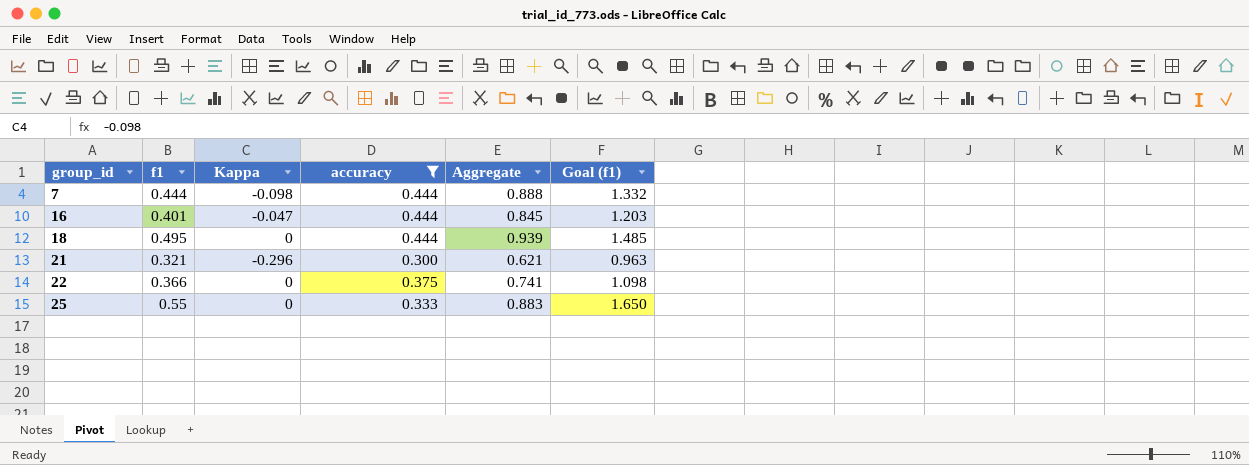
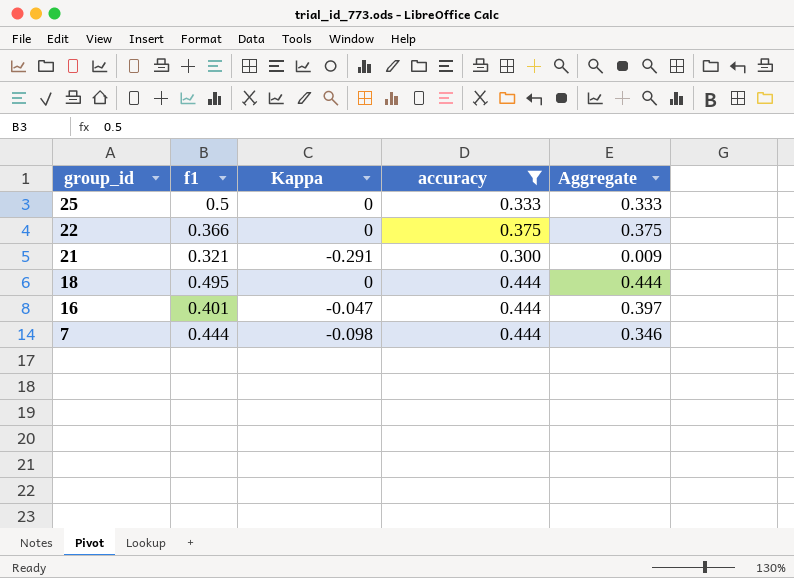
row order: group_id ascending -> group_id descending
column Goal (f1) | formula: [f1] * 3 -> none
column Aggregate | formula: [f1] + [accuracy] -> [Kappa] + [accuracy]
25 | f1: 0.55 -> 0.5
21 | Kappa: -0.296 -> -0.291

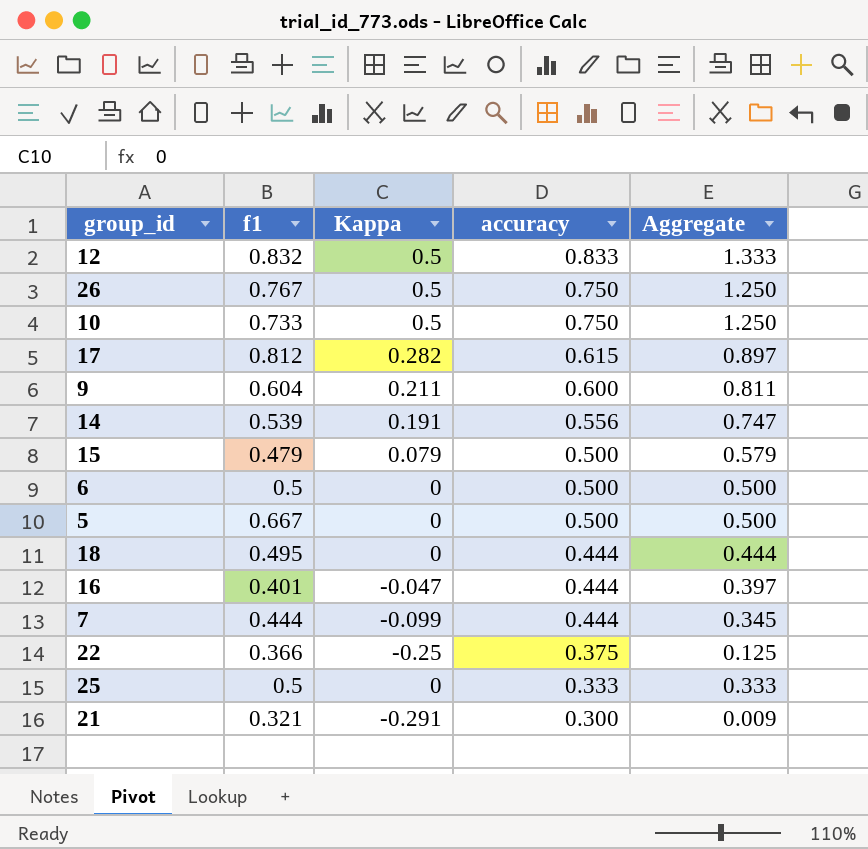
filter: accuracy <= 0.444 -> none
row order: group_id descending -> accuracy descending
7 | Kappa: -0.098 -> -0.099
7 | Aggregate: 0.346 -> 0.345
22 | Kappa: 0 -> -0.25
22 | Aggregate: 0.375 -> 0.125

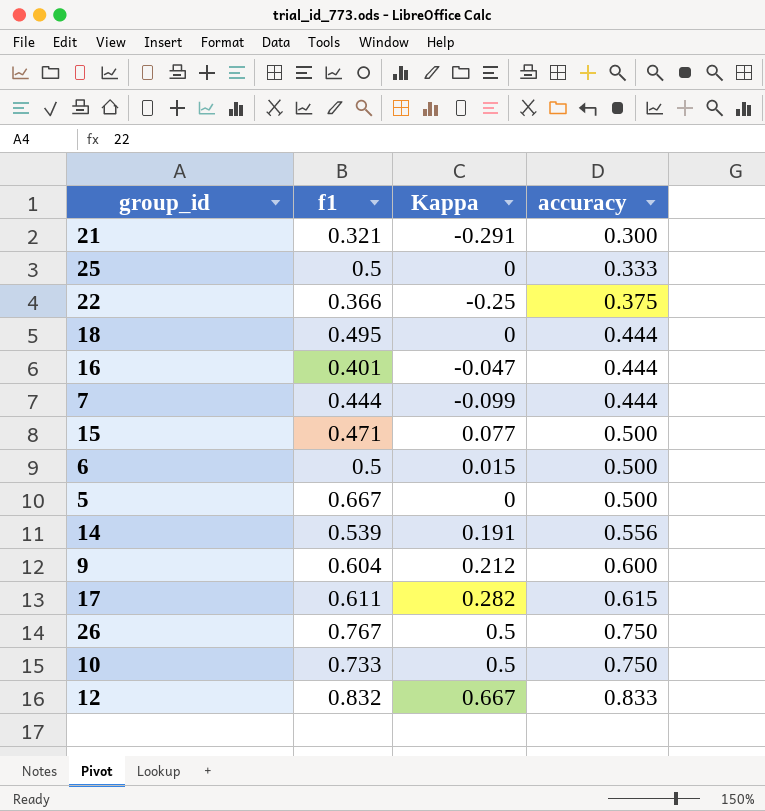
row order: accuracy descending -> accuracy ascending
column Aggregate | formula: [Kappa] + [accuracy] -> none
15 | f1: 0.479 -> 0.471
15 | Kappa: 0.079 -> 0.077
6 | Kappa: 0 -> 0.015
9 | Kappa: 0.211 -> 0.212
17 | f1: 0.812 -> 0.611
12 | Kappa: 0.5 -> 0.667

